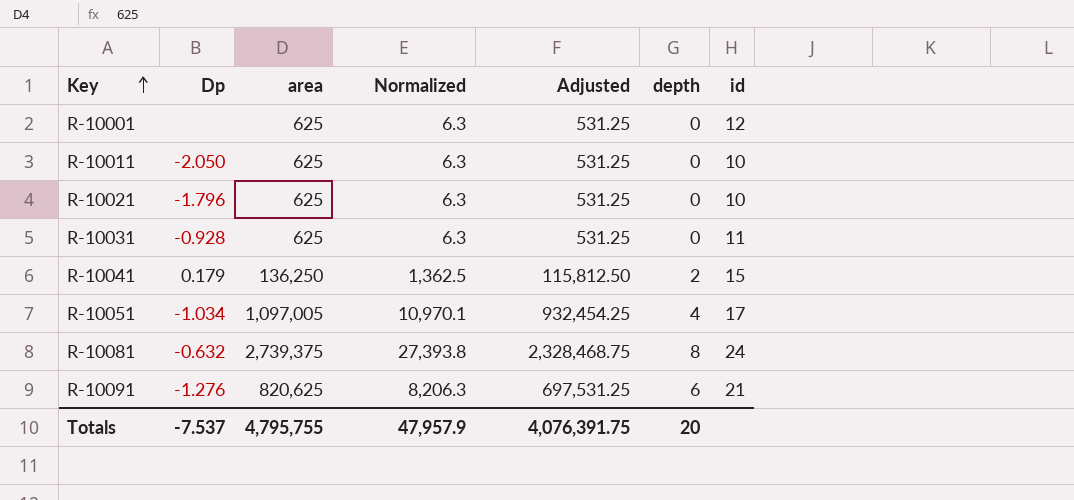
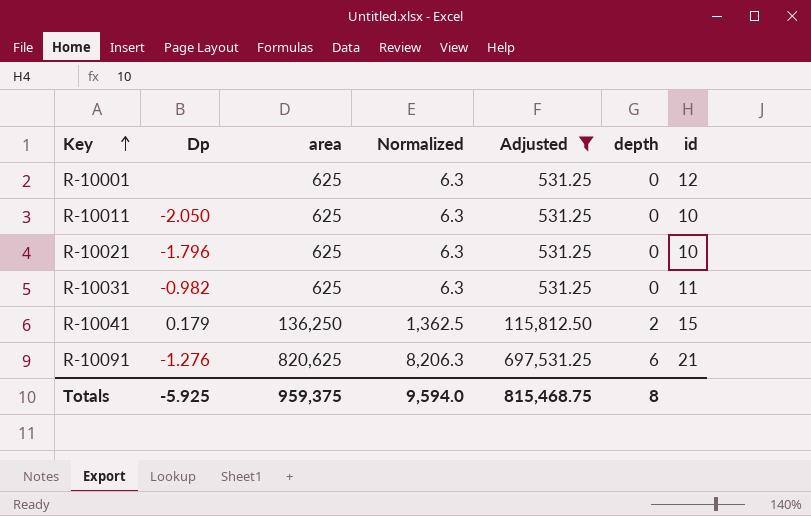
filter: none -> Adjusted <= 697,531.25
R-10031 | Dp: -0.928 -> -0.982
Totals | Dp: -7.537 -> -5.925
Totals | area: 4,795,755 -> 959,375
Totals | Normalized: 47,957.9 -> 9,594.0
Totals | Adjusted: 4,076,391.75 -> 815,468.75
Totals | depth: 20 -> 8

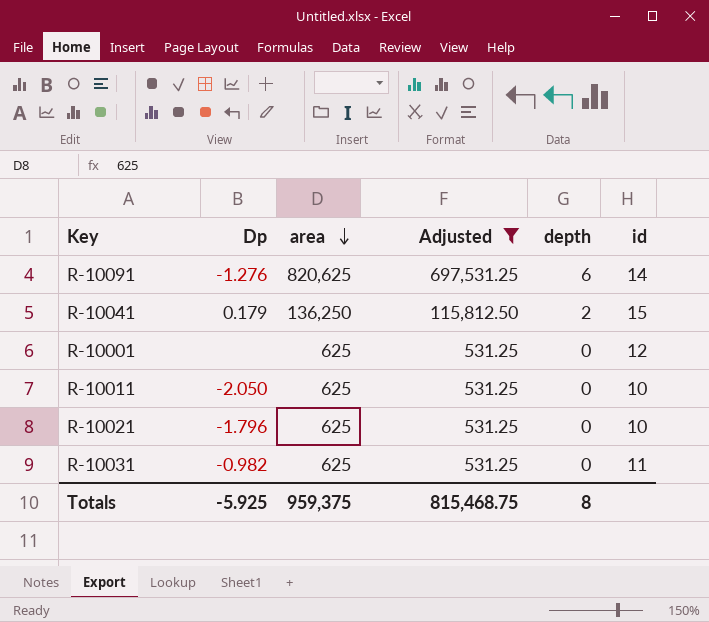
row order: Key ascending -> area descending
column Normalized | formula: [area] * 0.01 -> none
R-10091 | id: 21 -> 14

